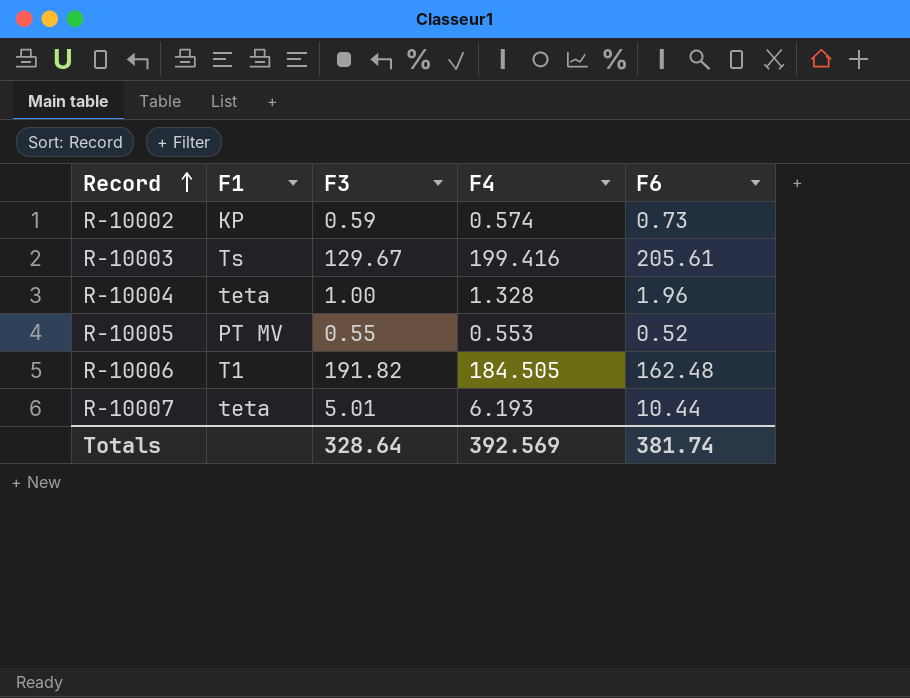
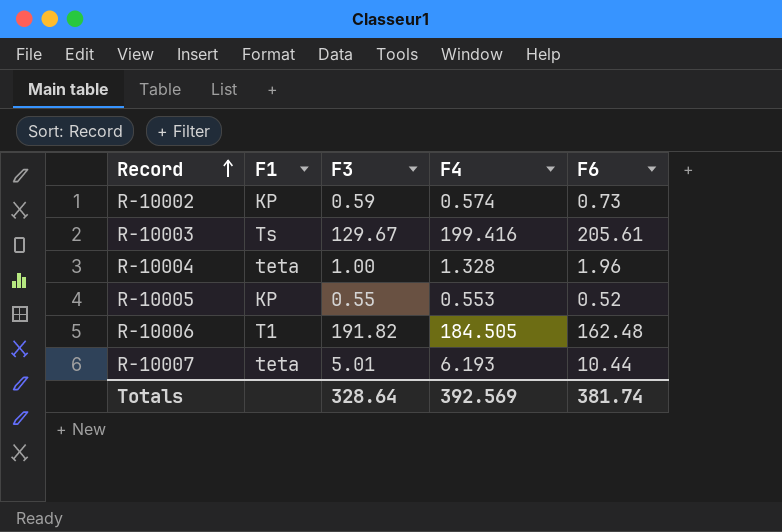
R-10005 | F1: PT MV -> KP

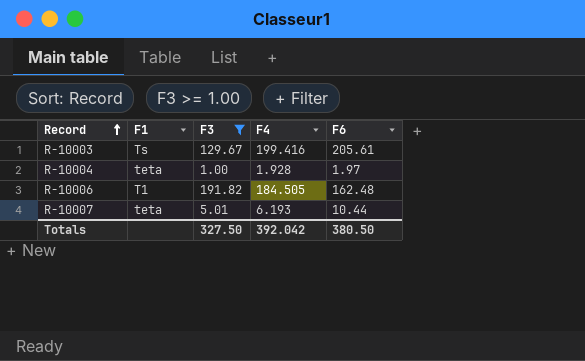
filter: none -> F3 >= 1.00
R-10004 | F4: 1.328 -> 1.928
R-10004 | F6: 1.96 -> 1.97
Totals | F3: 328.64 -> 327.50
Totals | F4: 392.569 -> 392.042
Totals | F6: 381.74 -> 380.50

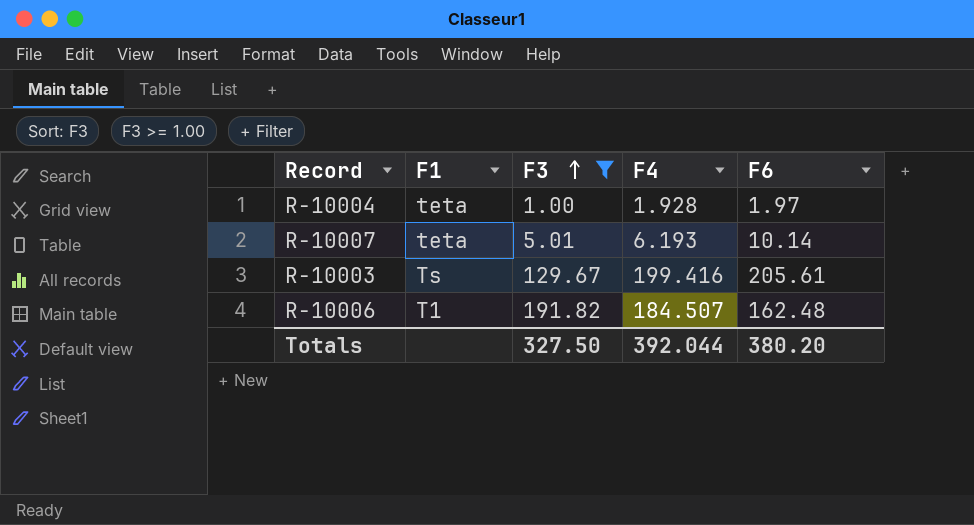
row order: Record ascending -> F3 ascending
R-10007 | F6: 10.44 -> 10.14
R-10006 | F4: 184.505 -> 184.507
Totals | F4: 392.042 -> 392.044
Totals | F6: 380.50 -> 380.20

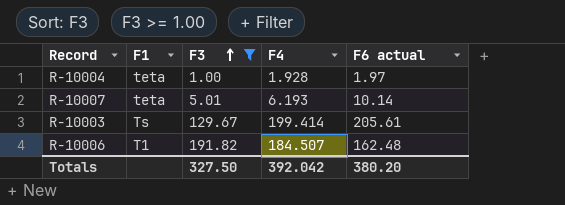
column name: F6 -> F6 actual
R-10003 | F4: 199.416 -> 199.414
Totals | F4: 392.044 -> 392.042

